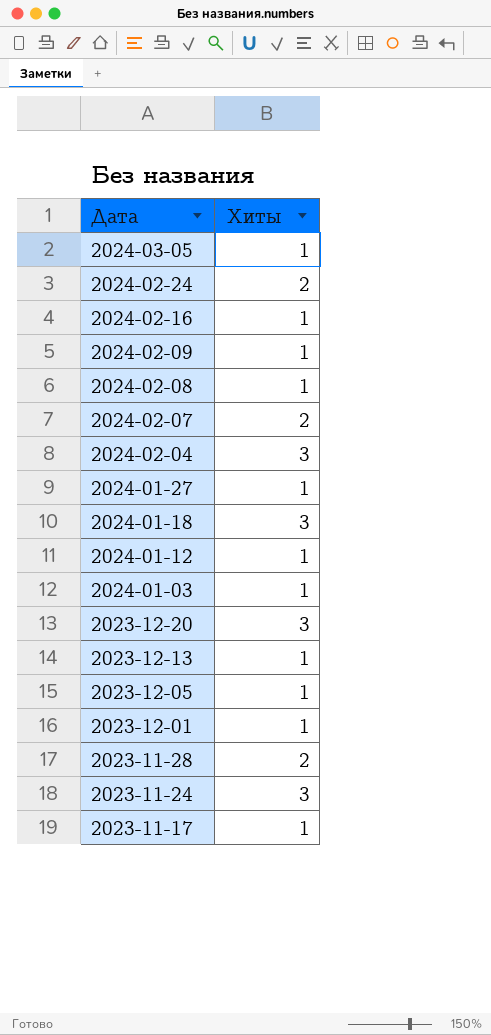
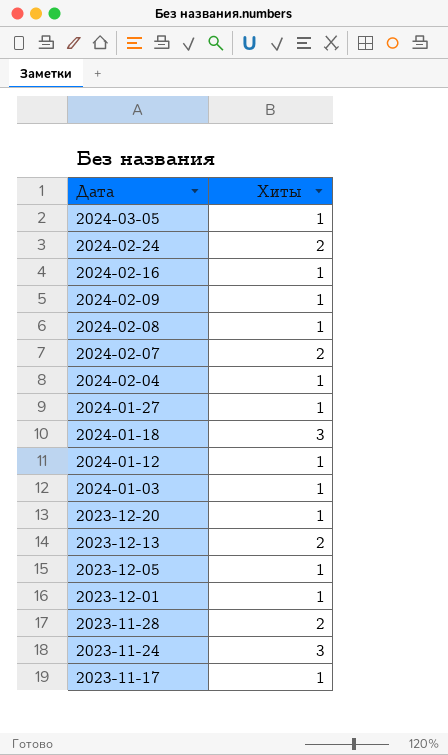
2024-02-04 | Хиты: 3 -> 1
2023-12-20 | Хиты: 3 -> 1
2023-12-13 | Хиты: 1 -> 2

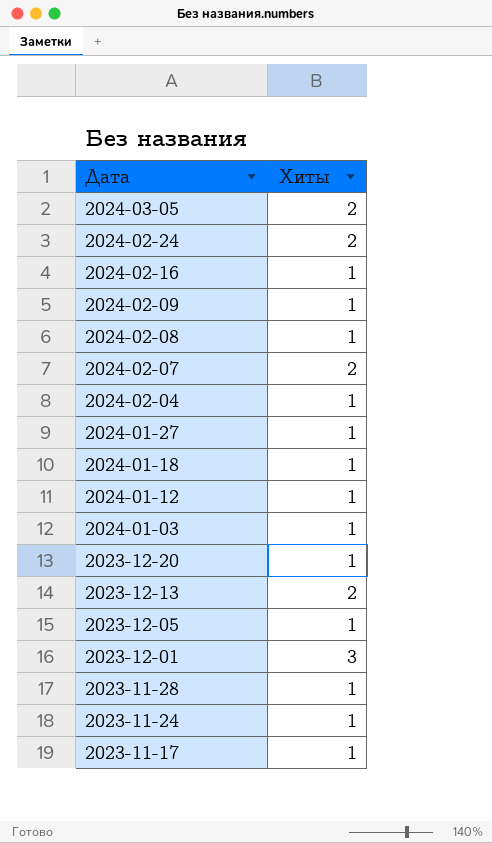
2024-03-05 | Хиты: 1 -> 2
2024-01-18 | Хиты: 3 -> 1
2023-12-01 | Хиты: 1 -> 3
2023-11-28 | Хиты: 2 -> 1
2023-11-24 | Хиты: 3 -> 1

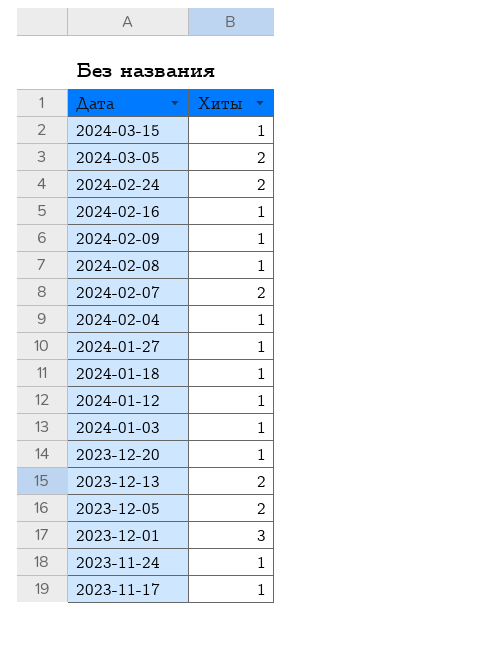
row 2023-11-28: 1 -> none
row 2024-03-15: none -> 1
2023-12-05 | Хиты: 1 -> 2

